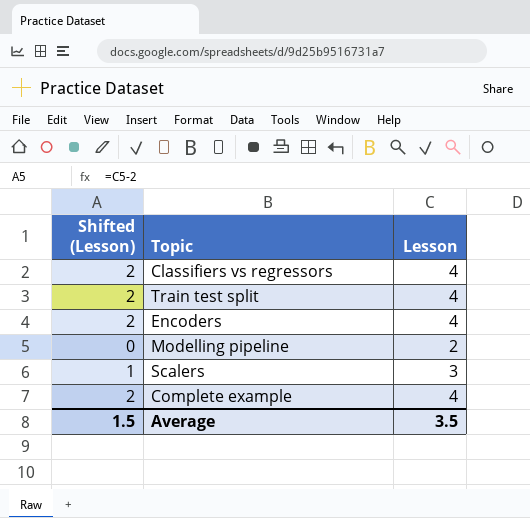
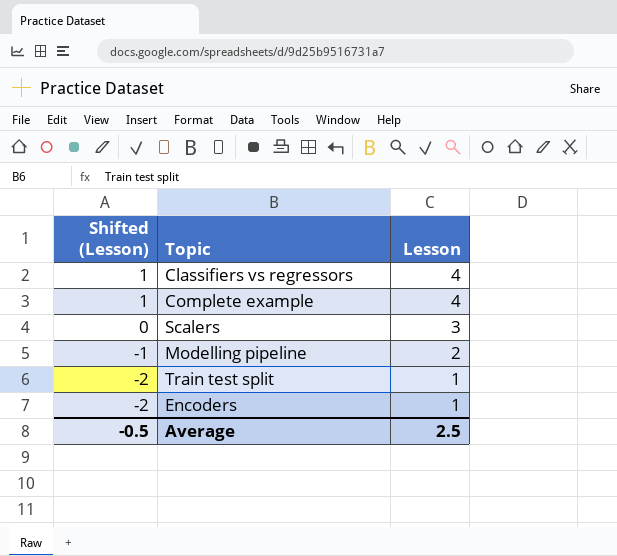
row order: none -> Shifted (Lesson) descending
column Shifted (Lesson) | formula: [Lesson] - 2 -> [Lesson] - 3
Train test split | Lesson: 4 -> 1
Encoders | Lesson: 4 -> 1
Average | Shifted (Lesson): 1.5 -> -0.5
Average | Lesson: 3.5 -> 2.5

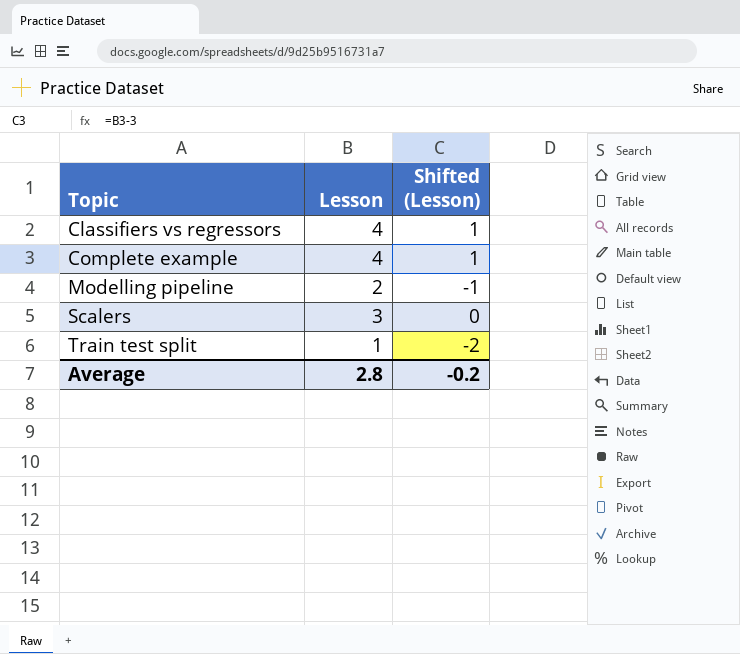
row order: Shifted (Lesson) descending -> Topic ascending
column Shifted (Lesson) | position: 1 -> 3
row Encoders: -2 | 1 -> none
Average | Lesson: 2.5 -> 2.8
Average | Shifted (Lesson): -0.5 -> -0.2

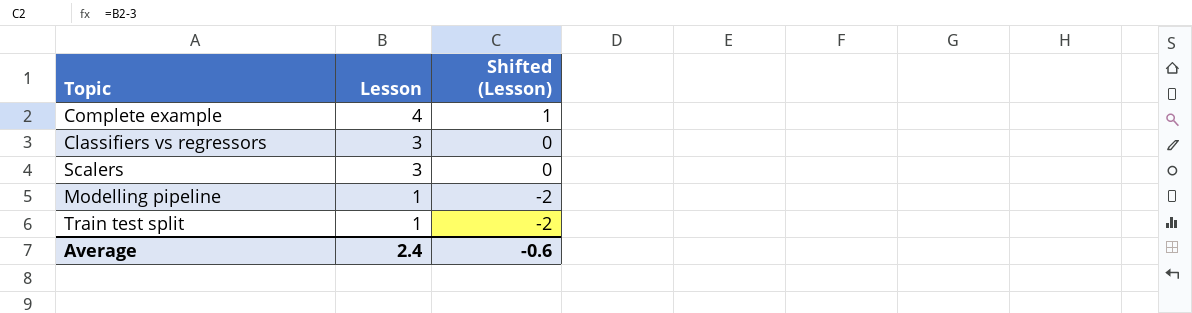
row order: Topic ascending -> Lesson descending
Classifiers vs regressors | Lesson: 4 -> 3
Classifiers vs regressors | Shifted (Lesson): 1 -> 0
Modelling pipeline | Lesson: 2 -> 1
Modelling pipeline | Shifted (Lesson): -1 -> -2
Average | Lesson: 2.8 -> 2.4
Average | Shifted (Lesson): -0.2 -> -0.6

